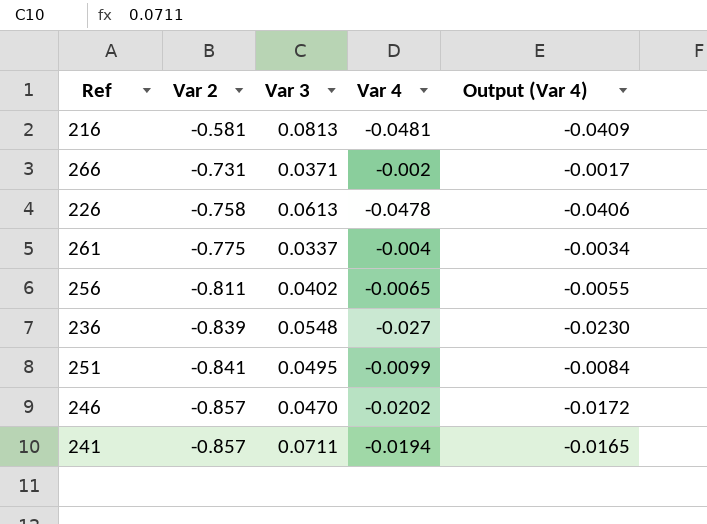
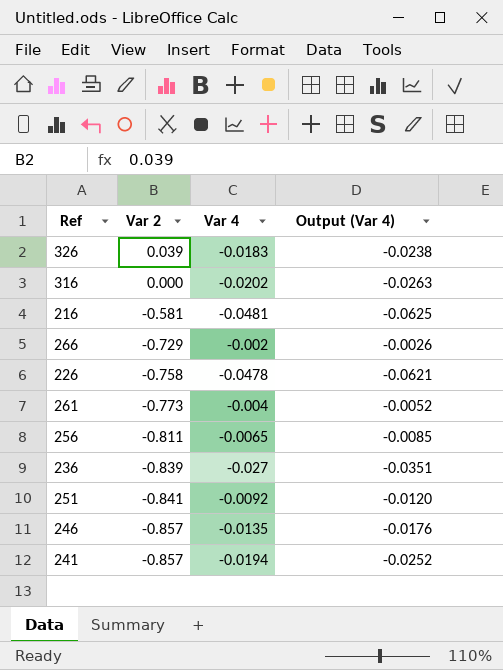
column Var 3 | position: 3 -> none
column Output (Var 4) | formula: [Var 4] * 0.85 -> [Var 4] * 1.3
row 326: none -> 0.039 | -0.0183 | -0.0238
row 316: none -> 0.000 | -0.0202 | -0.0263
266 | Var 2: -0.731 -> -0.729
261 | Var 2: -0.775 -> -0.773
251 | Var 4: -0.0099 -> -0.0092
246 | Var 4: -0.0202 -> -0.0135

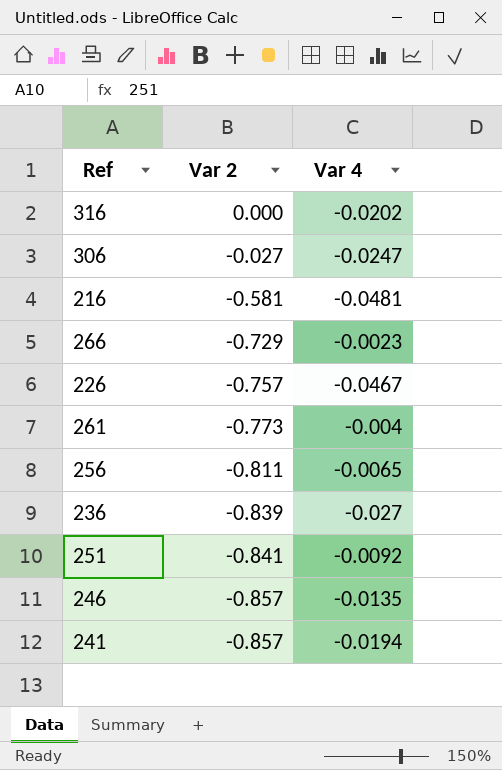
column Output (Var 4) | formula: [Var 4] * 1.3 -> none
row 326: 0.039 | -0.0183 | -0.0238 -> none
row 306: none -> -0.027 | -0.0247
266 | Var 4: -0.002 -> -0.0023
226 | Var 2: -0.758 -> -0.757
226 | Var 4: -0.0478 -> -0.0467

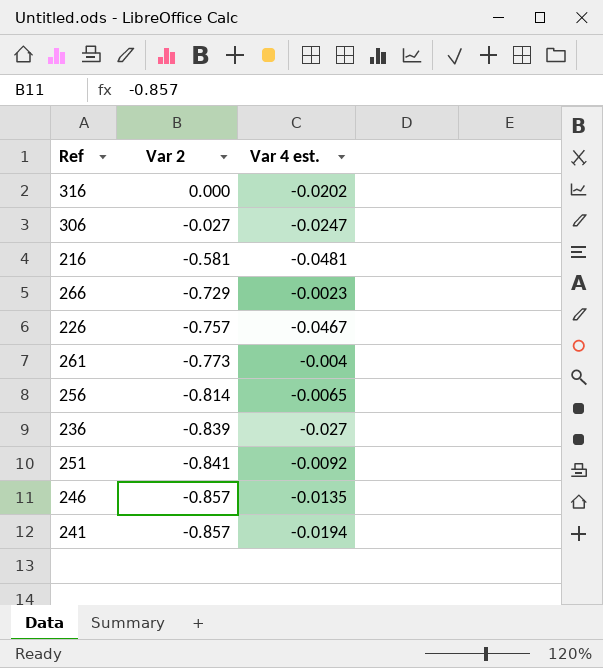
column name: Var 4 -> Var 4 est.
256 | Var 2: -0.811 -> -0.814

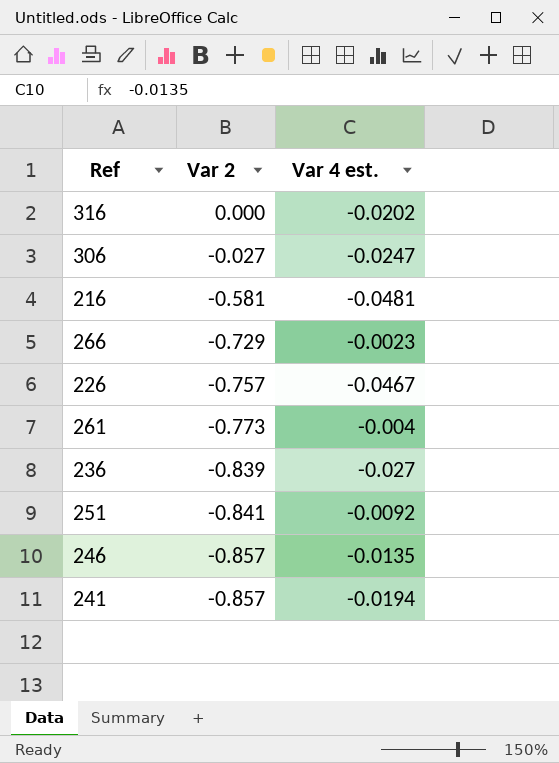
row 256: -0.814 | -0.0065 -> none

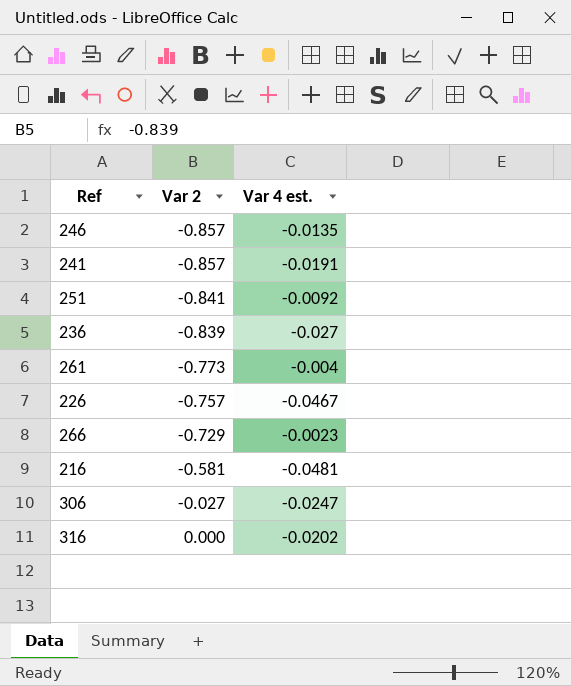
row order: Var 2 descending -> Var 2 ascending
241 | Var 4 est.: -0.0194 -> -0.0191

